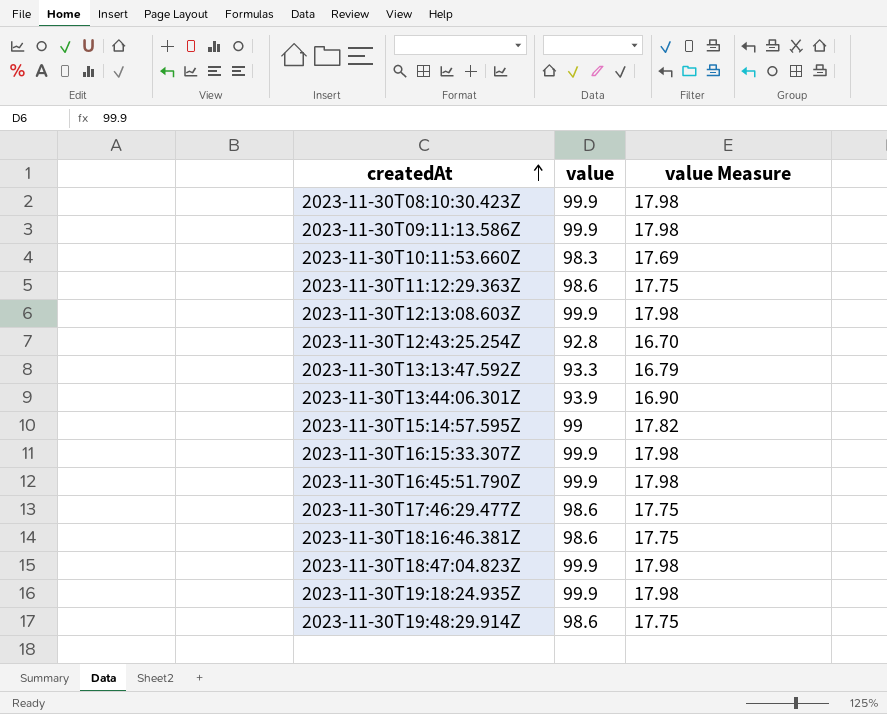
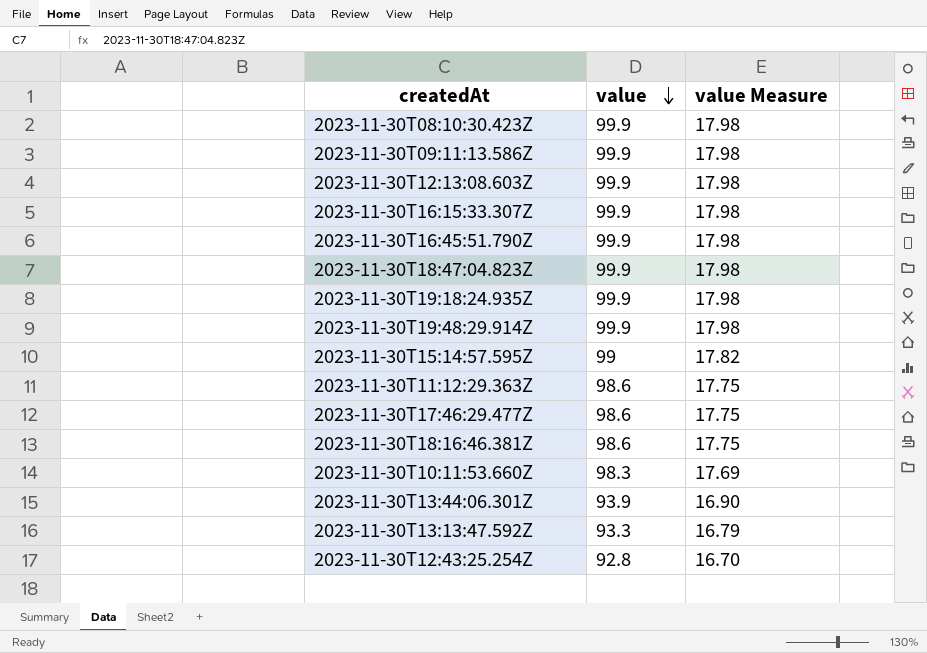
row order: createdAt ascending -> value descending
2023-11-30T19:48:29.914Z | value: 98.6 -> 99.9
2023-11-30T19:48:29.914Z | value Measure: 17.75 -> 17.98

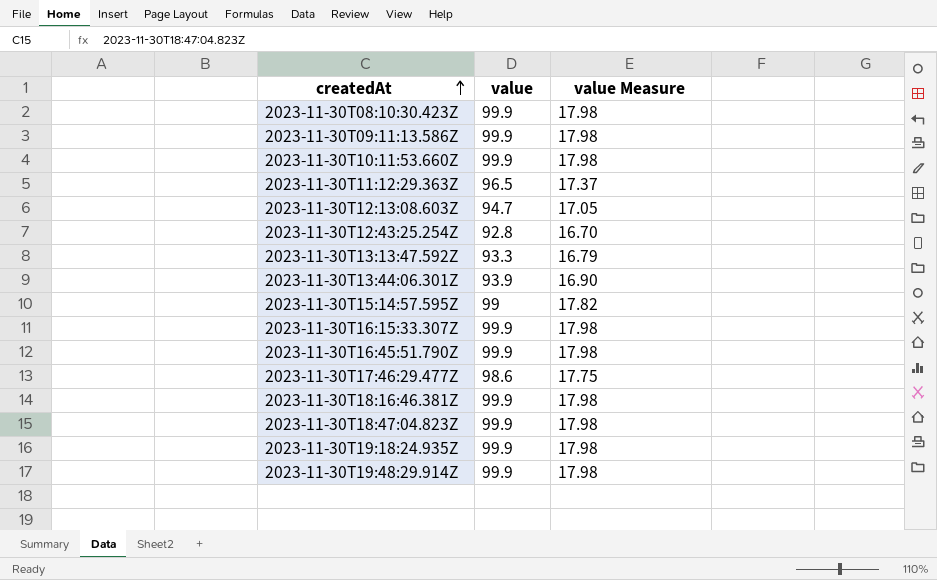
row order: value descending -> createdAt ascending
2023-11-30T10:11:53.660Z | value: 98.3 -> 99.9
2023-11-30T10:11:53.660Z | value Measure: 17.69 -> 17.98
2023-11-30T11:12:29.363Z | value: 98.6 -> 96.5
2023-11-30T11:12:29.363Z | value Measure: 17.75 -> 17.37
2023-11-30T12:13:08.603Z | value: 99.9 -> 94.7
2023-11-30T12:13:08.603Z | value Measure: 17.98 -> 17.05
2023-11-30T18:16:46.381Z | value: 98.6 -> 99.9
2023-11-30T18:16:46.381Z | value Measure: 17.75 -> 17.98

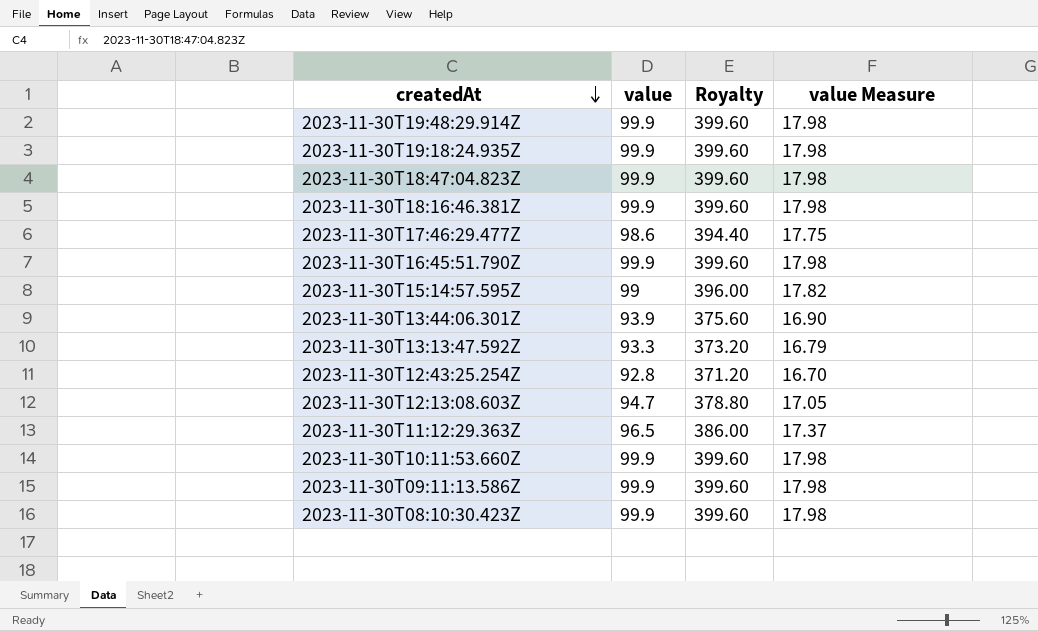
row order: createdAt ascending -> createdAt descending
column Royalty | formula: none -> [value] * 4
row 2023-11-30T16:15:33.307Z: 99.9 | 17.98 -> none

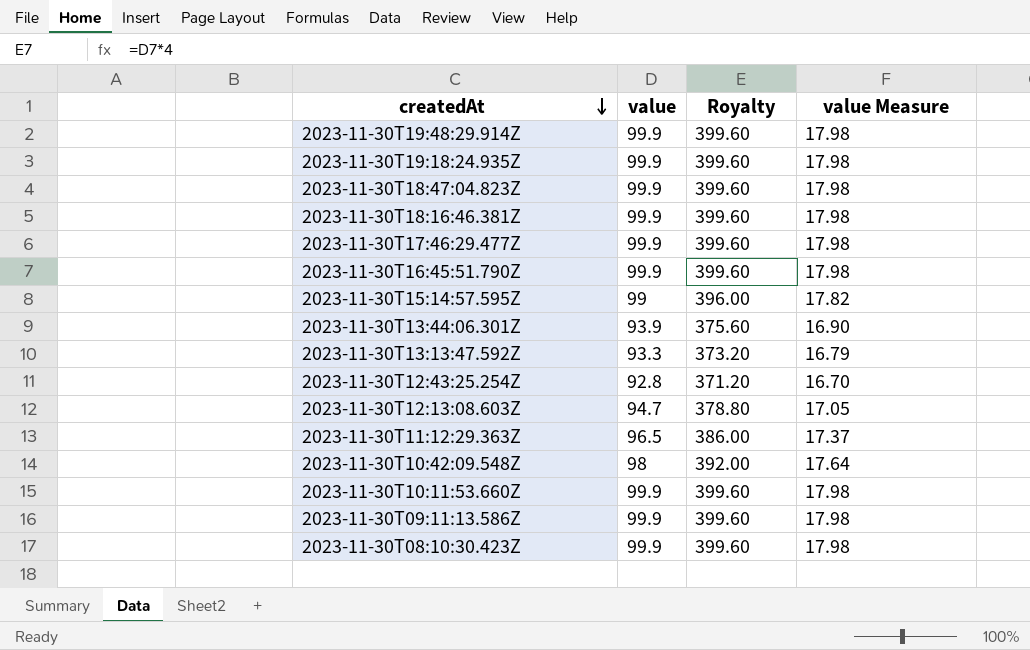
2023-11-30T17:46:29.477Z | value: 98.6 -> 99.9
2023-11-30T17:46:29.477Z | Royalty: 394.40 -> 399.60
2023-11-30T17:46:29.477Z | value Measure: 17.75 -> 17.98
row 2023-11-30T10:42:09.548Z: none -> 98 | 392.00 | 17.64

